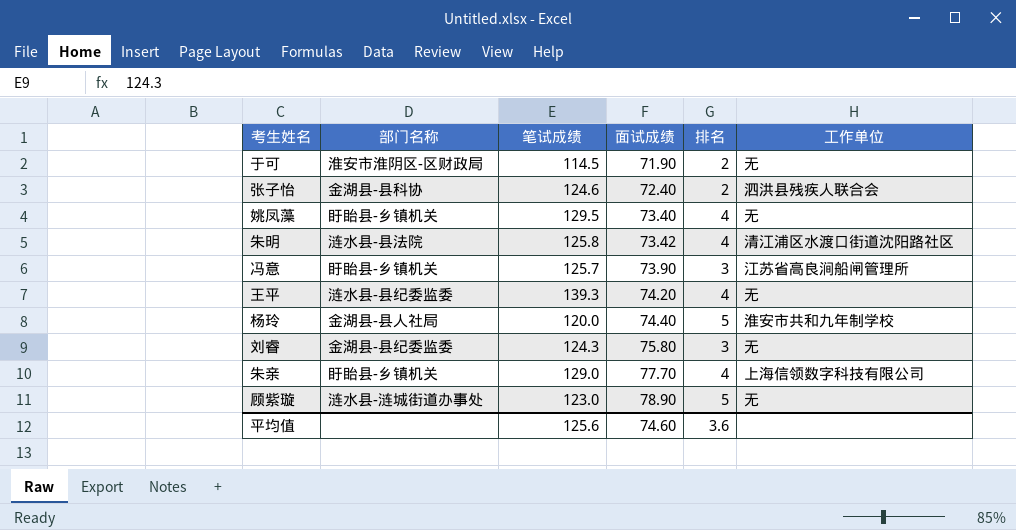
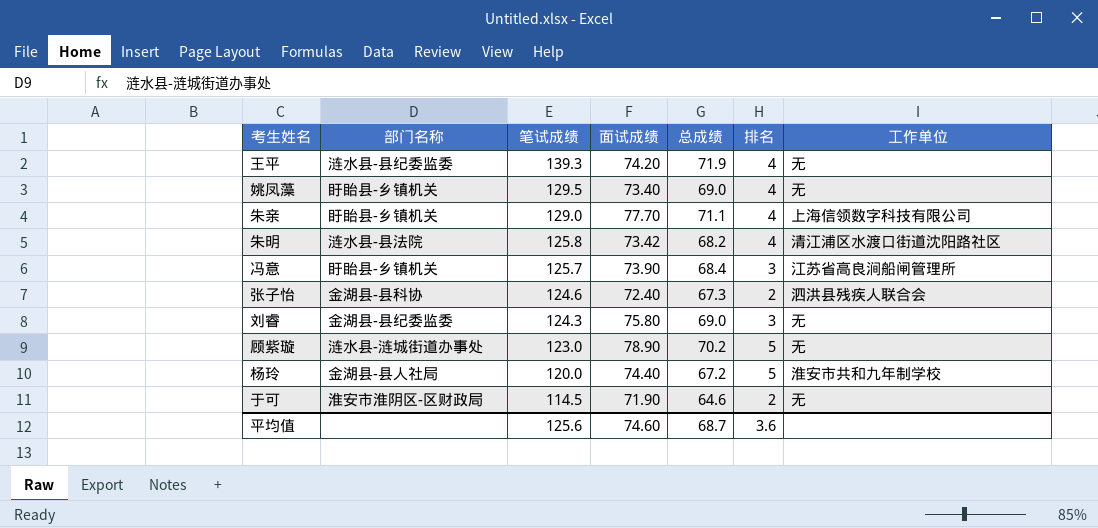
row order: 面试成绩 ascending -> 笔试成绩 descending
column 总成绩 | position: none -> 5

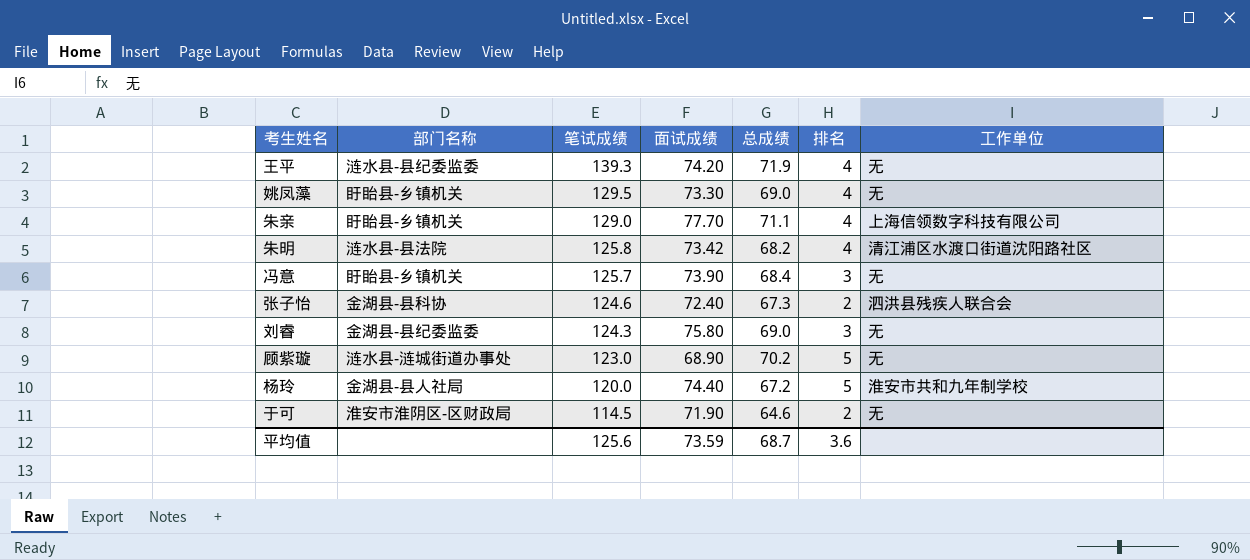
姚凤藻 | 面试成绩: 73.40 -> 73.30
冯意 | 工作单位: 江苏省高良涧船闸管理所 -> 无
顾紫璇 | 面试成绩: 78.90 -> 68.90
平均值 | 面试成绩: 74.60 -> 73.59

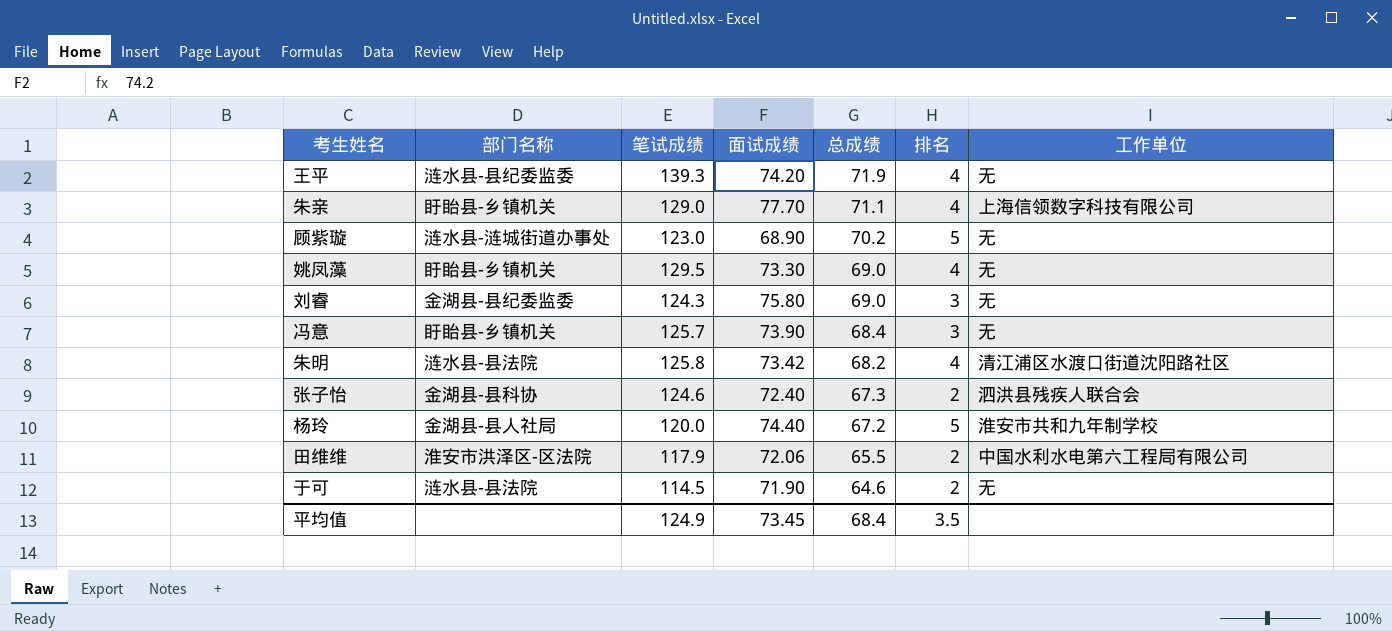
row order: 笔试成绩 descending -> 总成绩 descending
row 田维维: none -> 淮安市洪泽区-区法院 | 117.9 | 72.06 | 65.5 | 2 | 中国水利水电第六工程局有限公司
于可 | 部门名称: 淮安市淮阴区-区财政局 -> 涟水县-县法院
平均值 | 笔试成绩: 125.6 -> 124.9
平均值 | 面试成绩: 73.59 -> 73.45
平均值 | 总成绩: 68.7 -> 68.4
平均值 | 排名: 3.6 -> 3.5

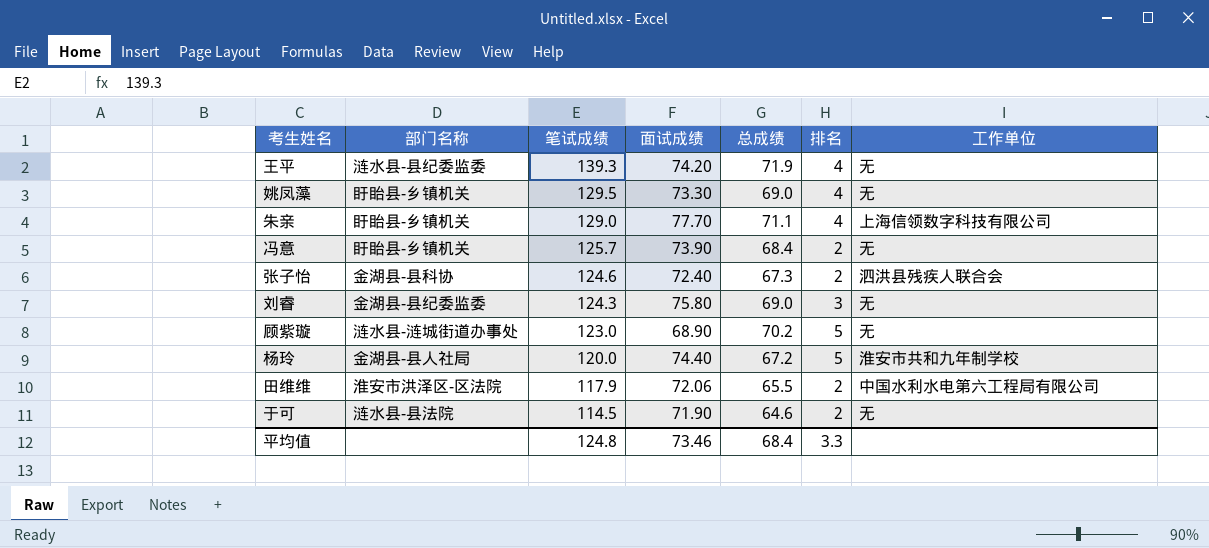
row order: 总成绩 descending -> 笔试成绩 descending
row 朱明: 涟水县-县法院 | 125.8 | 73.42 | 68.2 | 4 | 清江浦区水渡口街道沈阳路社区 -> none
冯意 | 排名: 3 -> 2
平均值 | 笔试成绩: 124.9 -> 124.8
平均值 | 面试成绩: 73.45 -> 73.46
平均值 | 排名: 3.5 -> 3.3

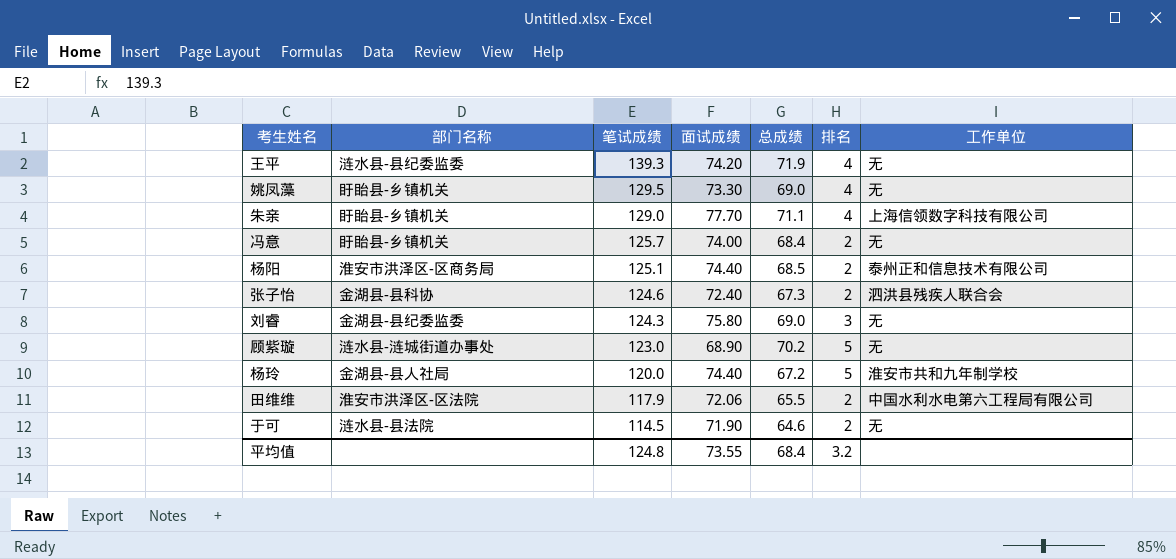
冯意 | 面试成绩: 73.90 -> 74.00
row 杨阳: none -> 淮安市洪泽区-区商务局 | 125.1 | 74.40 | 68.5 | 2 | 泰州正和信息技术有限公司
平均值 | 面试成绩: 73.46 -> 73.55
平均值 | 排名: 3.3 -> 3.2

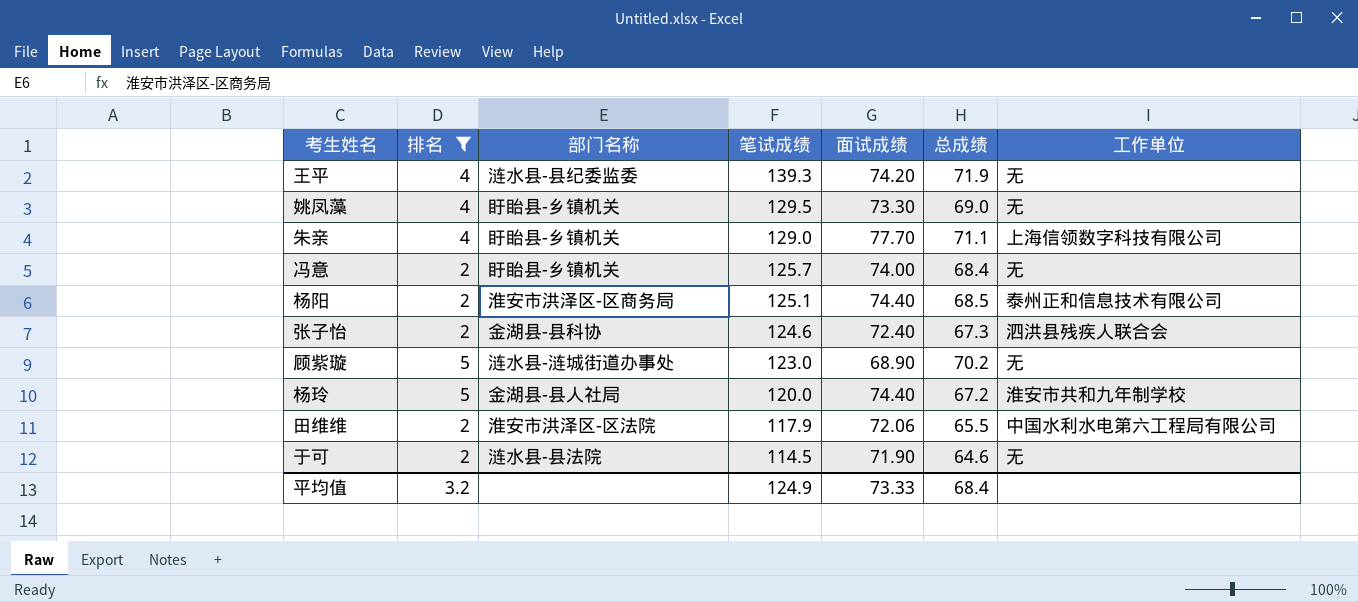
filter: none -> 排名 != 3
column 排名 | position: 6 -> 2
平均值 | 笔试成绩: 124.8 -> 124.9
平均值 | 面试成绩: 73.55 -> 73.33

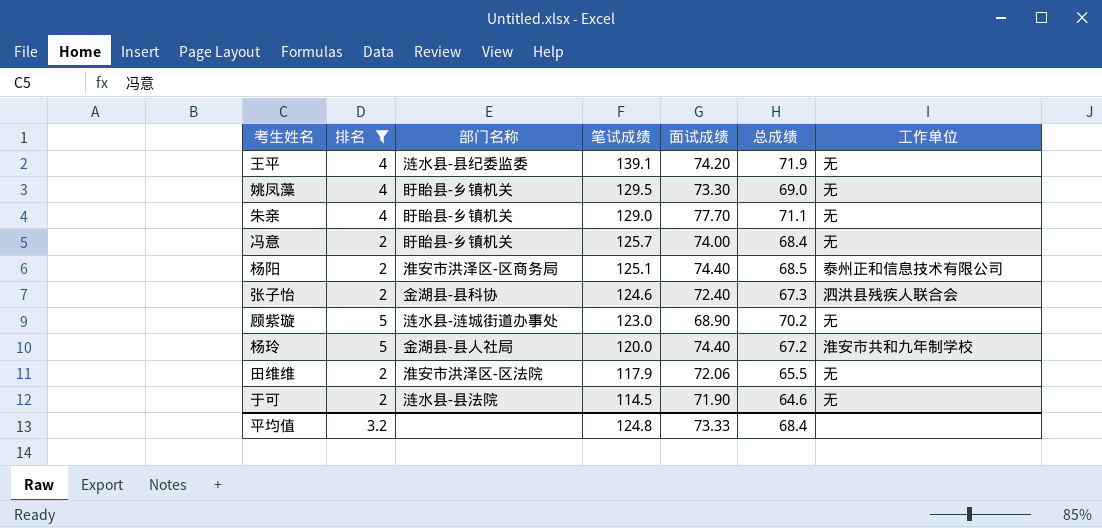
王平 | 笔试成绩: 139.3 -> 139.1
朱亲 | 工作单位: 上海信领数字科技有限公司 -> 无
田维维 | 工作单位: 中国水利水电第六工程局有限公司 -> 无
平均值 | 笔试成绩: 124.9 -> 124.8

